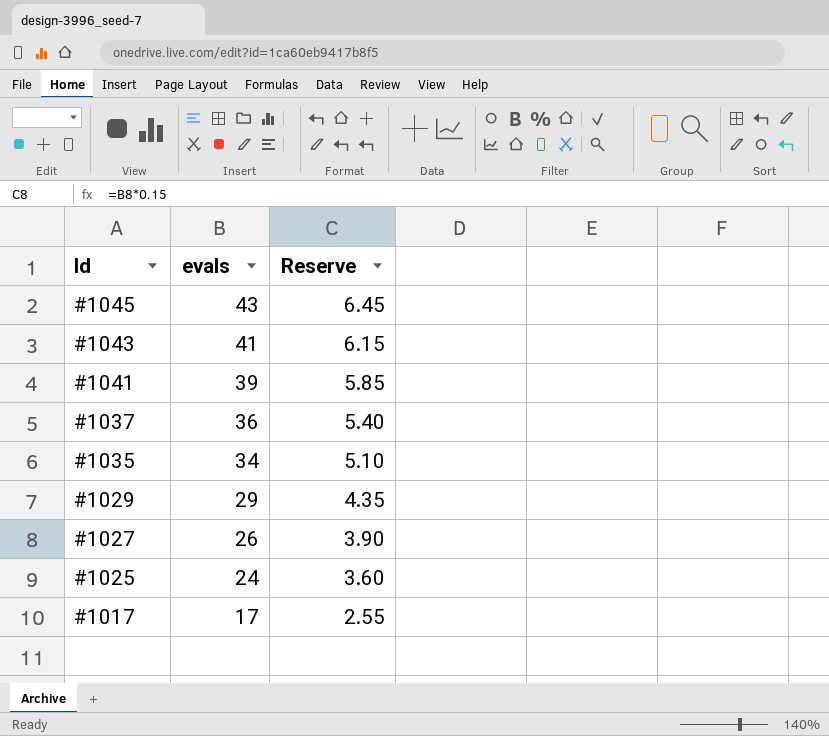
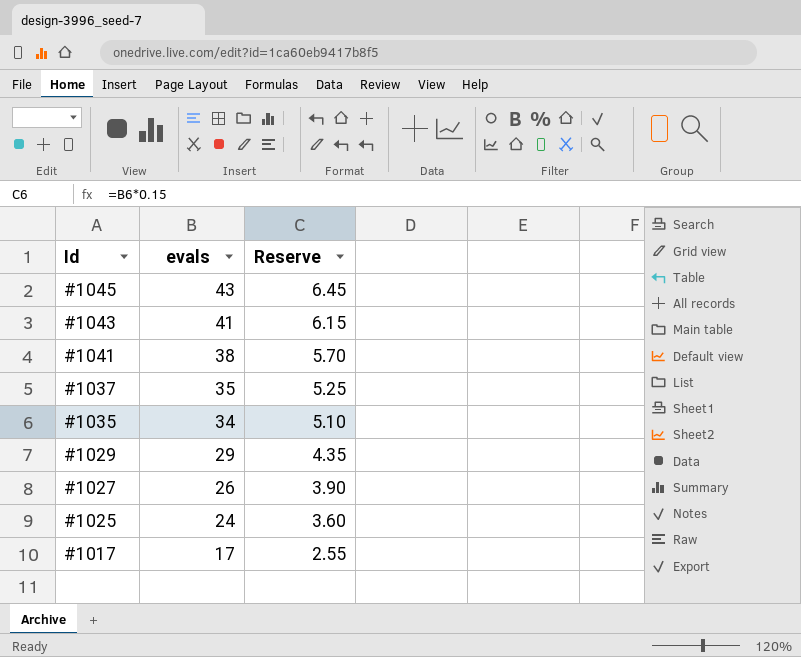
#1041 | evals: 39 -> 38
#1041 | Reserve: 5.85 -> 5.70
#1037 | evals: 36 -> 35
#1037 | Reserve: 5.40 -> 5.25

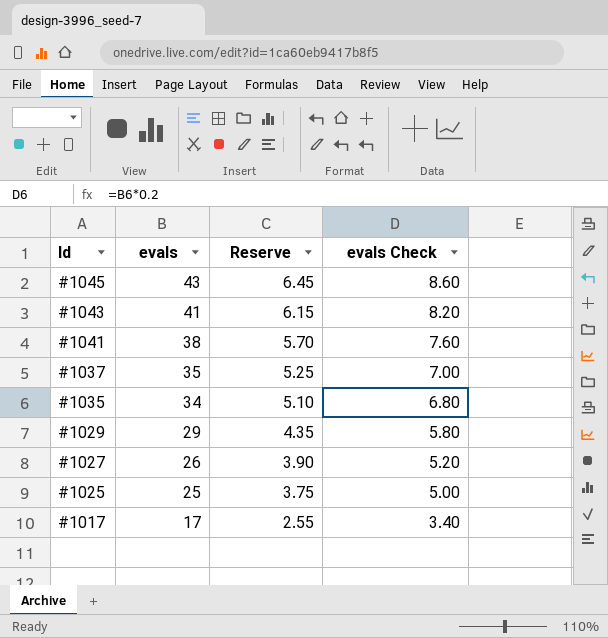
column evals Check | formula: none -> [evals] * 0.2
#1025 | evals: 24 -> 25
#1025 | Reserve: 3.60 -> 3.75

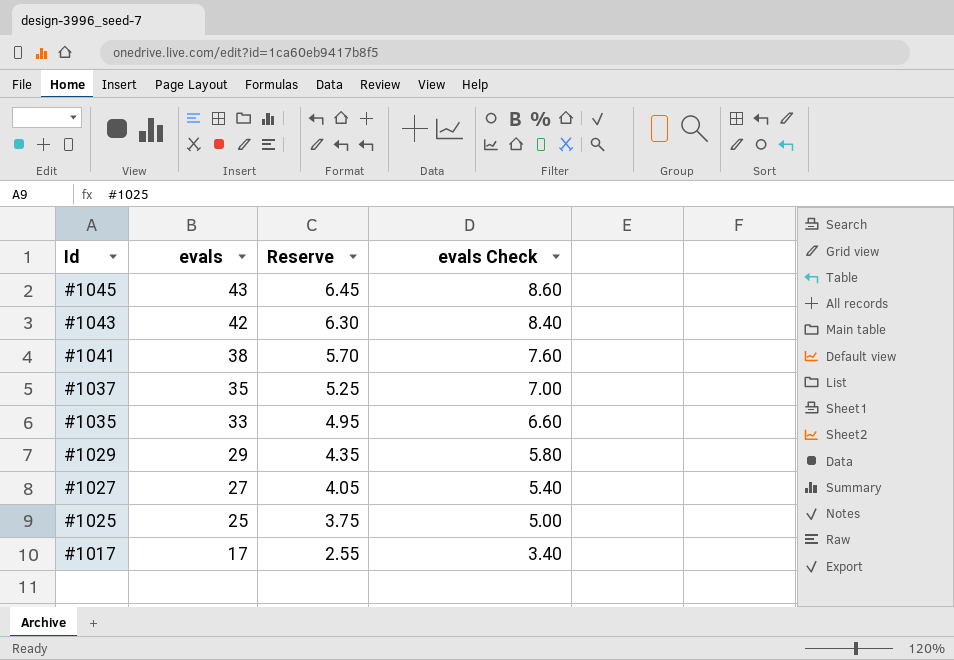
#1043 | evals: 41 -> 42
#1043 | Reserve: 6.15 -> 6.30
#1043 | evals Check: 8.20 -> 8.40
#1035 | evals: 34 -> 33
#1035 | Reserve: 5.10 -> 4.95
#1035 | evals Check: 6.80 -> 6.60
#1027 | evals: 26 -> 27
#1027 | Reserve: 3.90 -> 4.05
#1027 | evals Check: 5.20 -> 5.40

